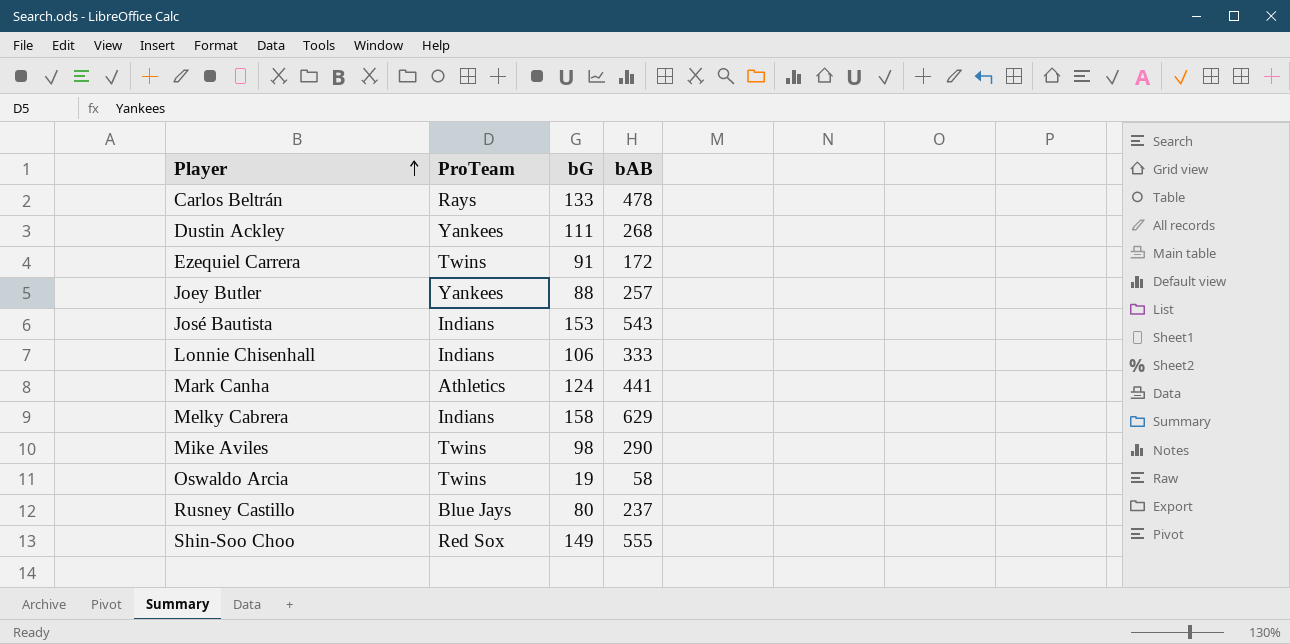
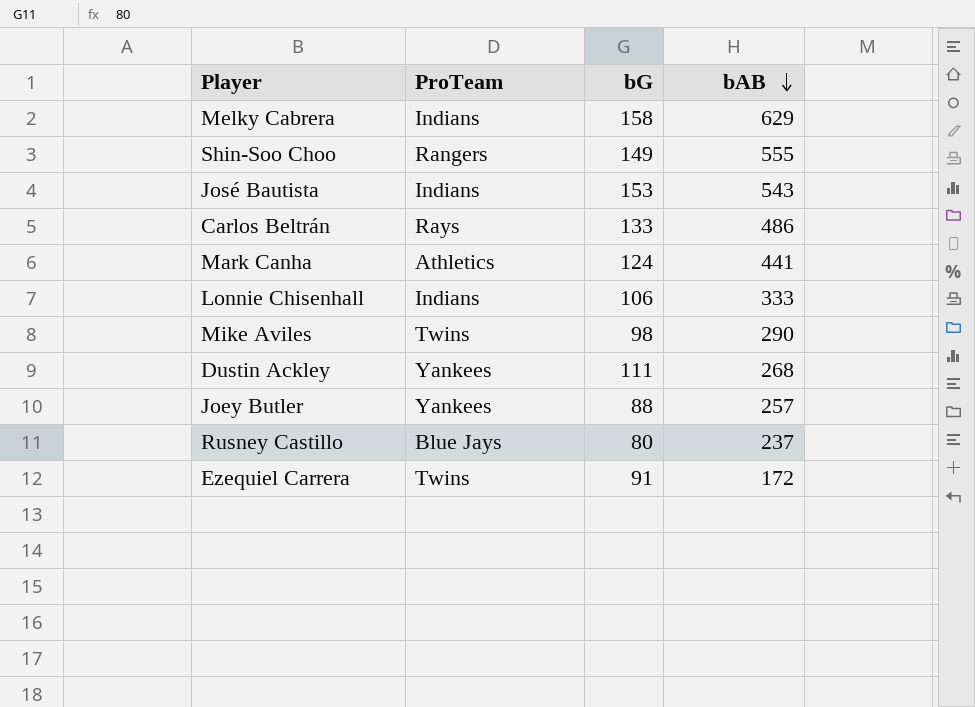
row order: Player ascending -> bAB descending
row Oswaldo Arcia: Twins | 19 | 58 -> none
Shin-Soo Choo | ProTeam: Red Sox -> Rangers
Carlos Beltrán | bAB: 478 -> 486

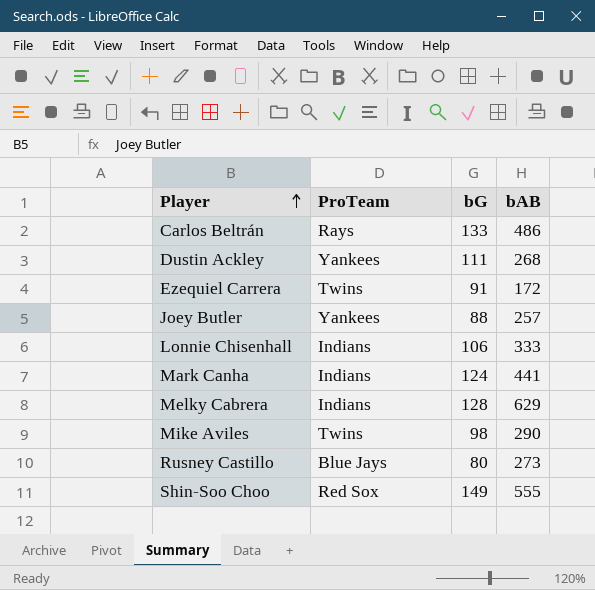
row order: bAB descending -> Player ascending
row José Bautista: Indians | 153 | 543 -> none
Mark Canha | ProTeam: Athletics -> Indians
Melky Cabrera | bG: 158 -> 128
Rusney Castillo | bAB: 237 -> 273
Shin-Soo Choo | ProTeam: Rangers -> Red Sox

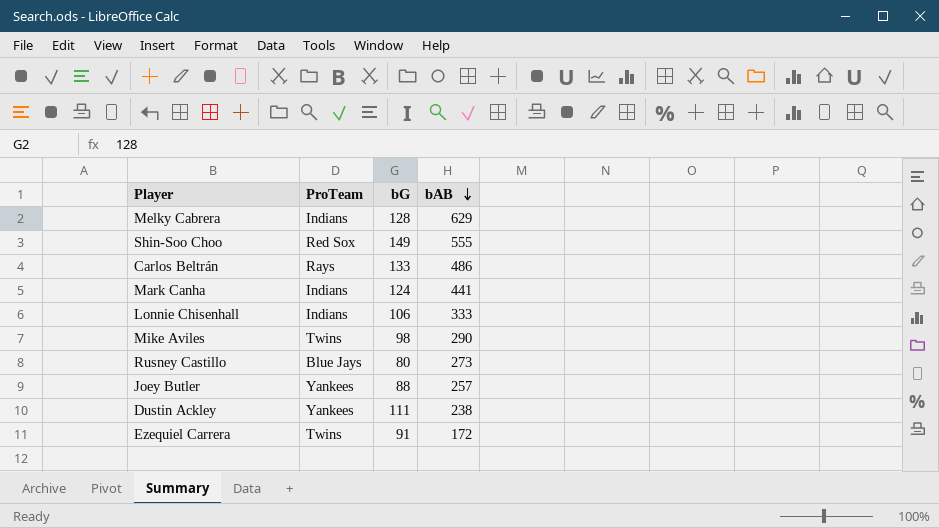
row order: Player ascending -> bAB descending
Dustin Ackley | bAB: 268 -> 238

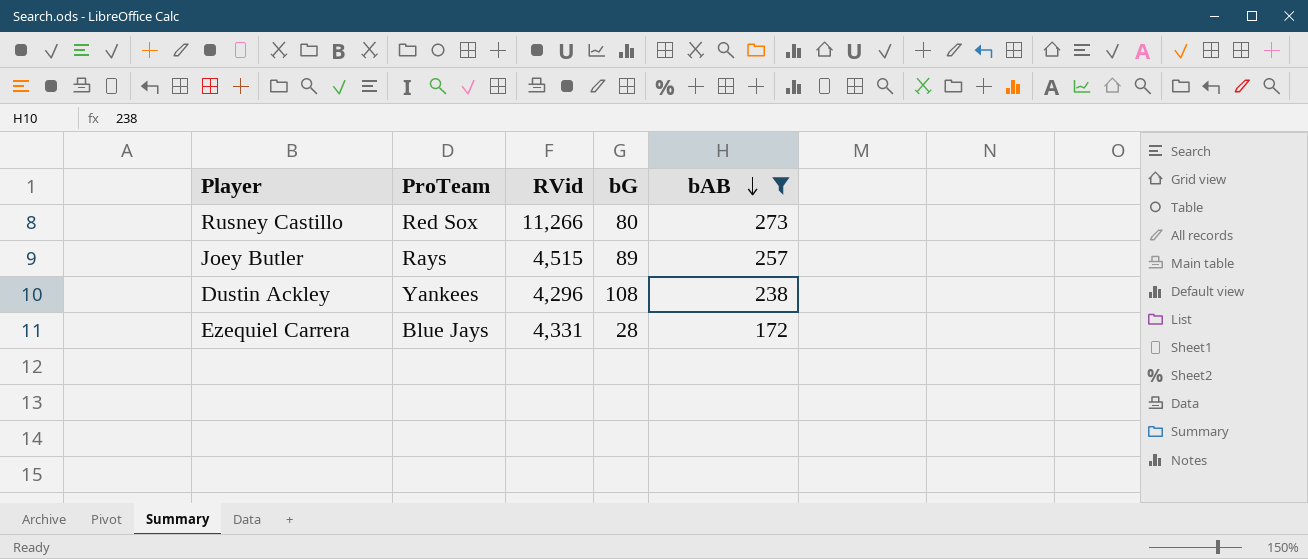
filter: none -> bAB <= 273
column RVid | position: none -> 3
Rusney Castillo | ProTeam: Blue Jays -> Red Sox
Joey Butler | ProTeam: Yankees -> Rays
Joey Butler | bG: 88 -> 89
Dustin Ackley | bG: 111 -> 108
Ezequiel Carrera | ProTeam: Twins -> Blue Jays
Ezequiel Carrera | bG: 91 -> 28

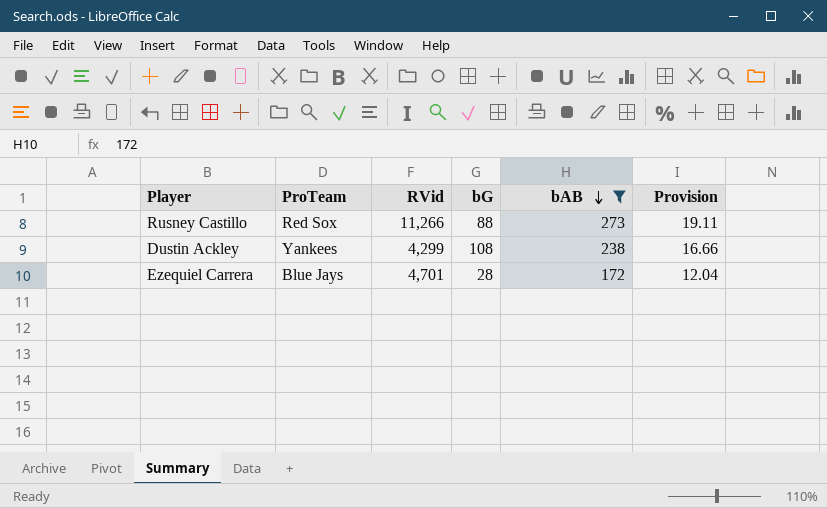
column Provision | formula: none -> [bAB] * 0.07
row Joey Butler: Rays | 4,515 | 89 | 257 -> none
Rusney Castillo | bG: 80 -> 88
Dustin Ackley | RVid: 4,296 -> 4,299
Ezequiel Carrera | RVid: 4,331 -> 4,701

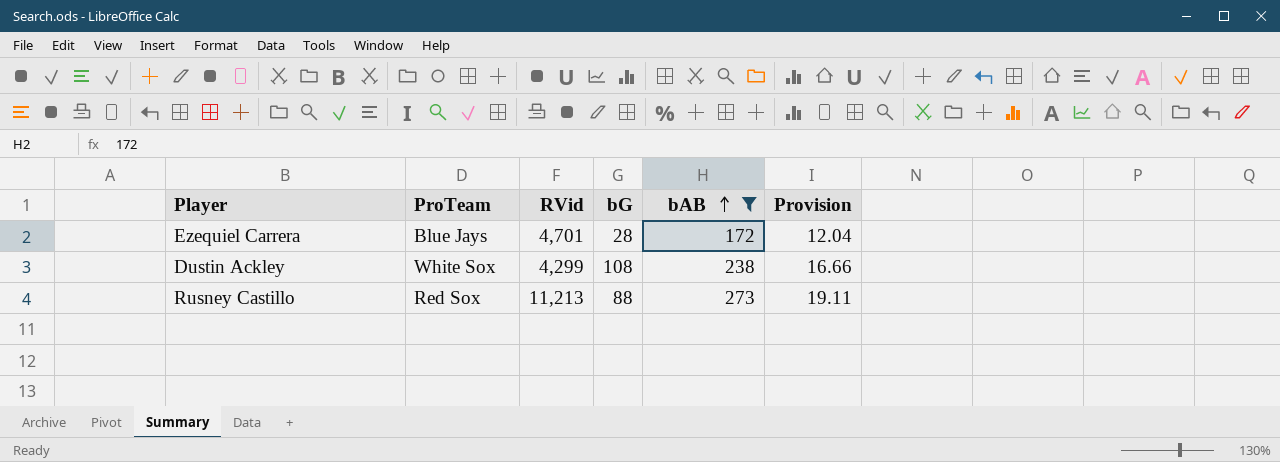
row order: bAB descending -> bAB ascending
Dustin Ackley | ProTeam: Yankees -> White Sox
Rusney Castillo | RVid: 11,266 -> 11,213

